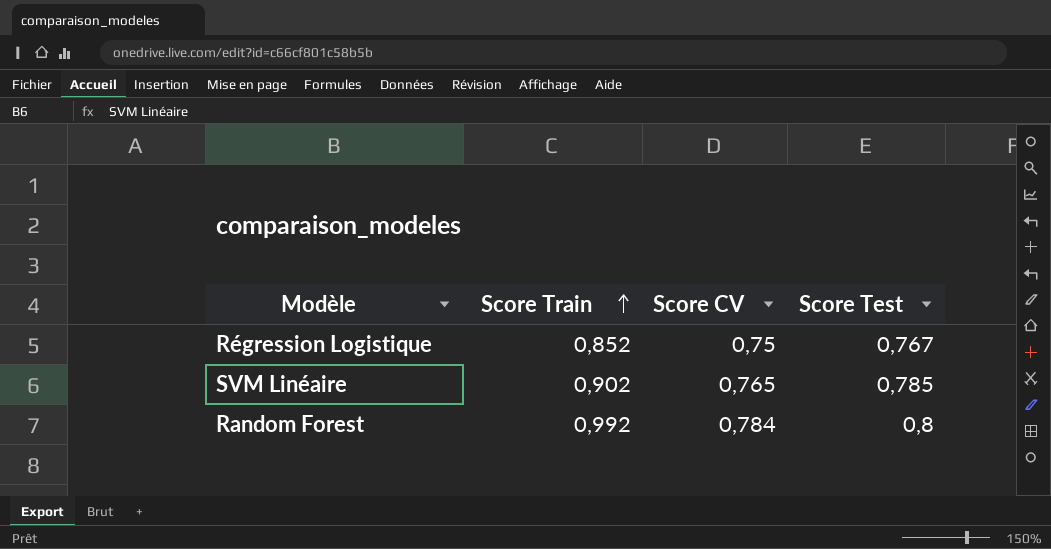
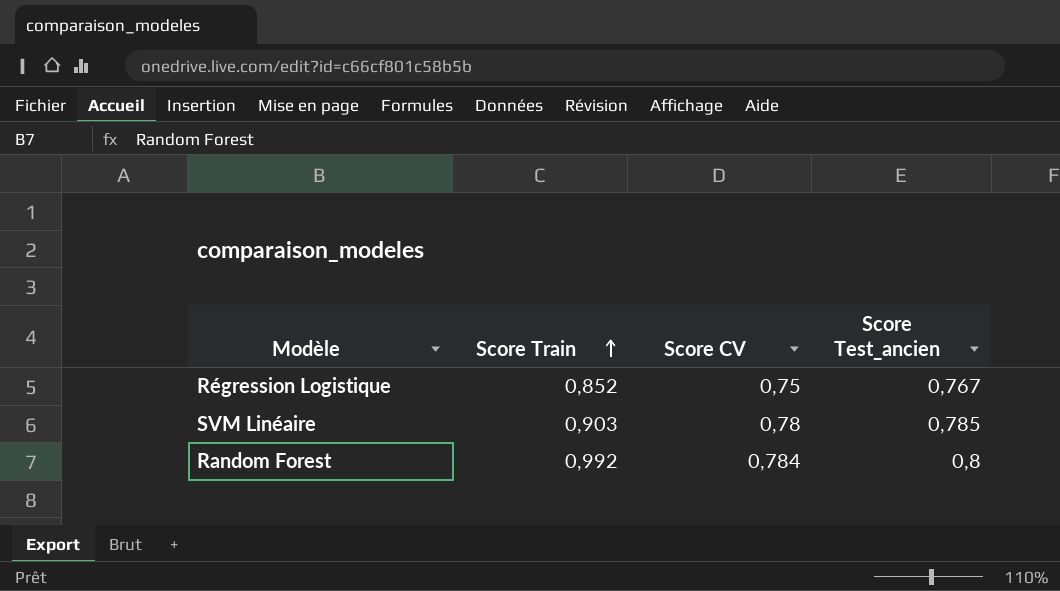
column name: Score Test -> Score Test_ancien
SVM Linéaire | Score Train: 0,902 -> 0,903
SVM Linéaire | Score CV: 0,765 -> 0,78

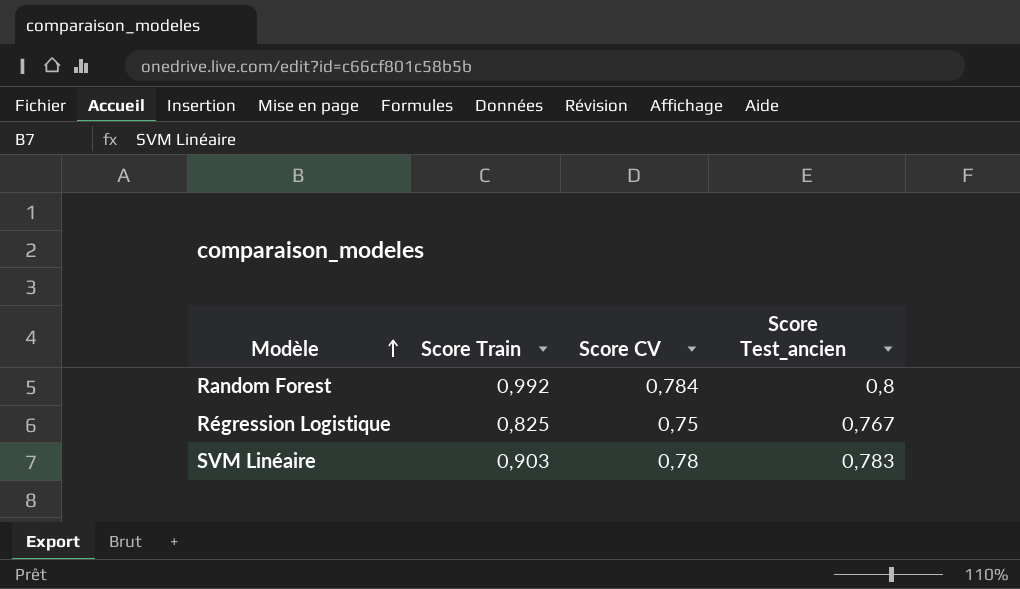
row order: Score Train ascending -> Modèle ascending
Régression Logistique | Score Train: 0,852 -> 0,825
SVM Linéaire | Score Test_ancien: 0,785 -> 0,783

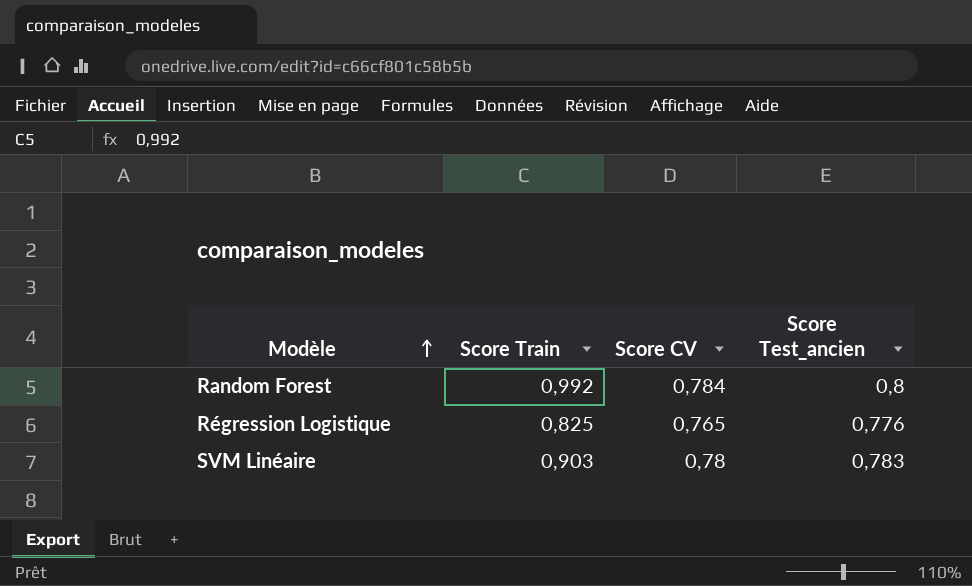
Régression Logistique | Score CV: 0,75 -> 0,765
Régression Logistique | Score Test_ancien: 0,767 -> 0,776

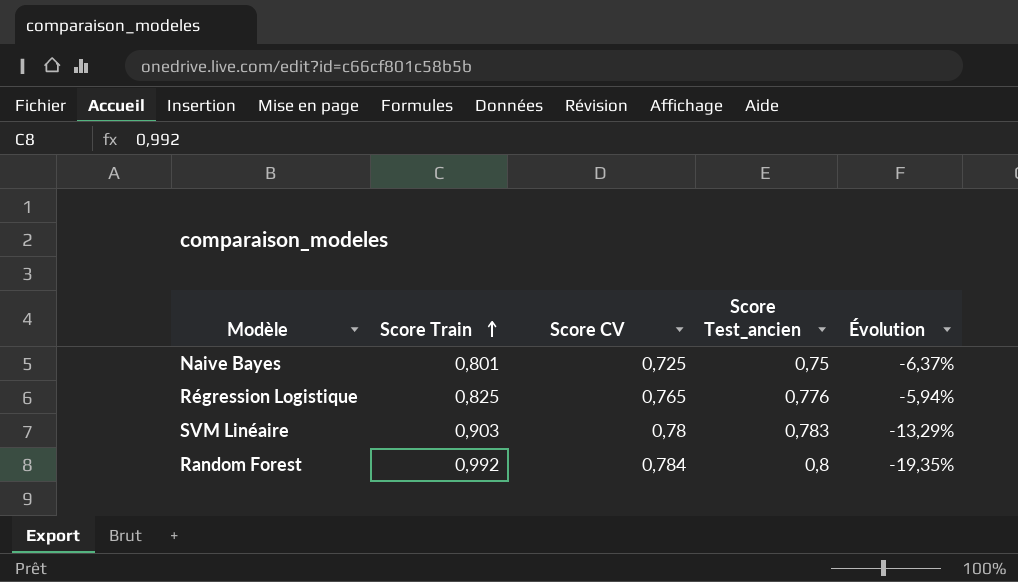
row order: Modèle ascending -> Score Train ascending
column Évolution | formula: none -> ([Score Test_ancien] - [Score Train]) / [Score Train]
row Naive Bayes: none -> 0,801 | 0,725 | 0,75 | -6,37%

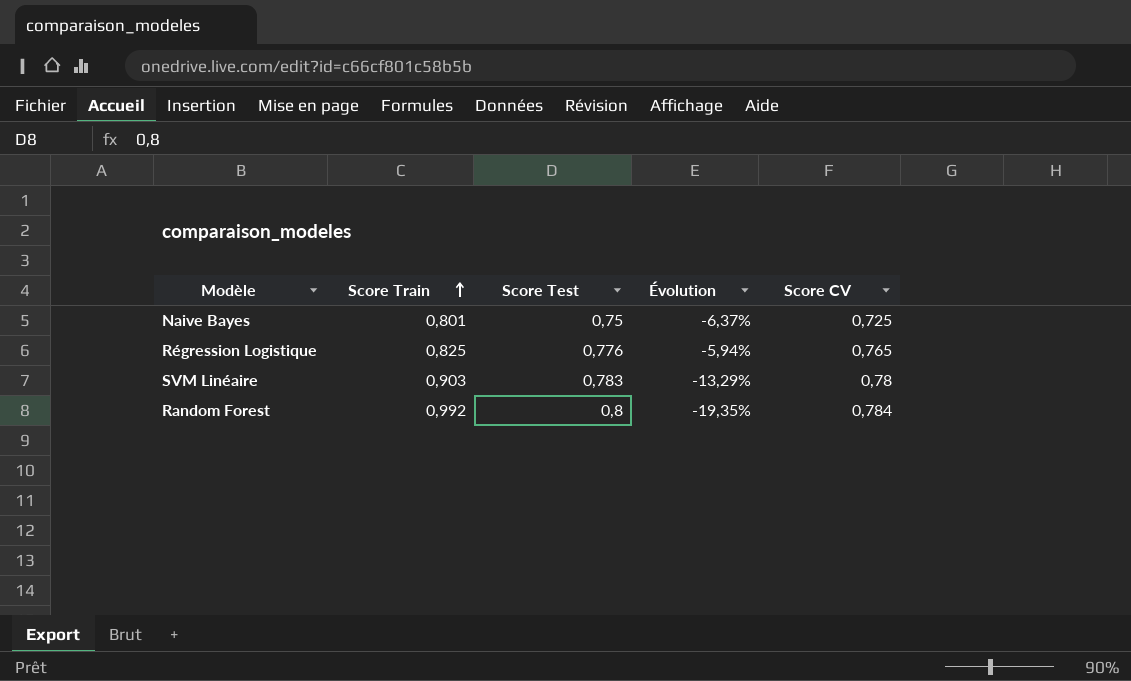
column name: Score Test_ancien -> Score Test
column Score CV | position: 3 -> 5

